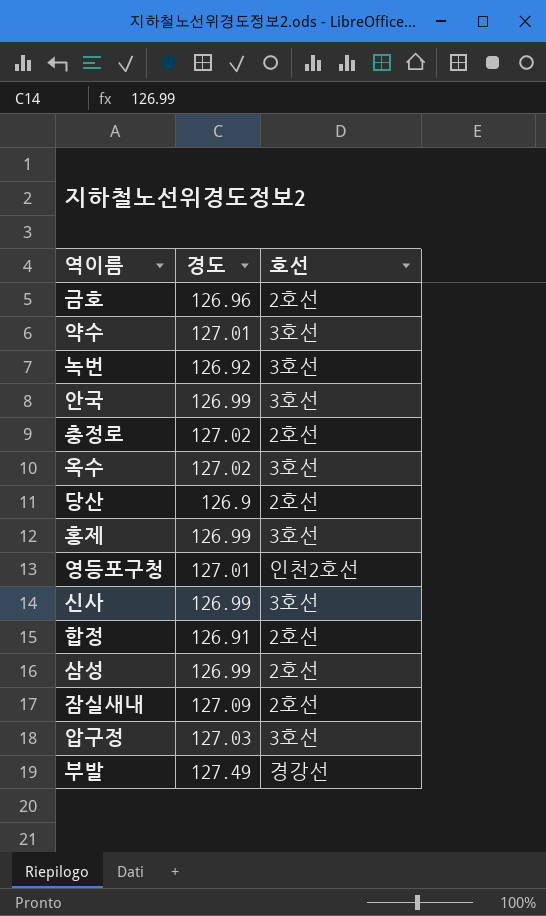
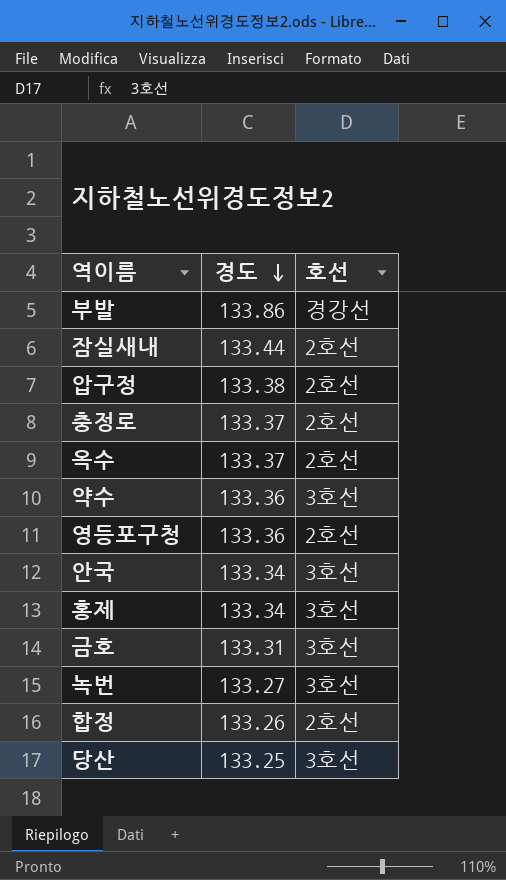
row order: none -> 경도 descending
row 신사: 126.99 | 3호선 -> none
row 삼성: 126.99 | 2호선 -> none
부발 | 경도: 127.49 -> 133.86
잠실새내 | 경도: 127.09 -> 133.44
압구정 | 경도: 127.03 -> 133.38
압구정 | 호선: 3호선 -> 2호선
충정로 | 경도: 127.02 -> 133.37
옥수 | 경도: 127.02 -> 133.37
옥수 | 호선: 3호선 -> 2호선
약수 | 경도: 127.01 -> 133.36
영등포구청 | 경도: 127.01 -> 133.36
영등포구청 | 호선: 인천2호선 -> 2호선
안국 | 경도: 126.99 -> 133.34
홍제 | 경도: 126.99 -> 133.34
금호 | 경도: 126.96 -> 133.31
금호 | 호선: 2호선 -> 3호선
녹번 | 경도: 126.92 -> 133.27
합정 | 경도: 126.91 -> 133.26
당산 | 경도: 126.9 -> 133.25
당산 | 호선: 2호선 -> 3호선

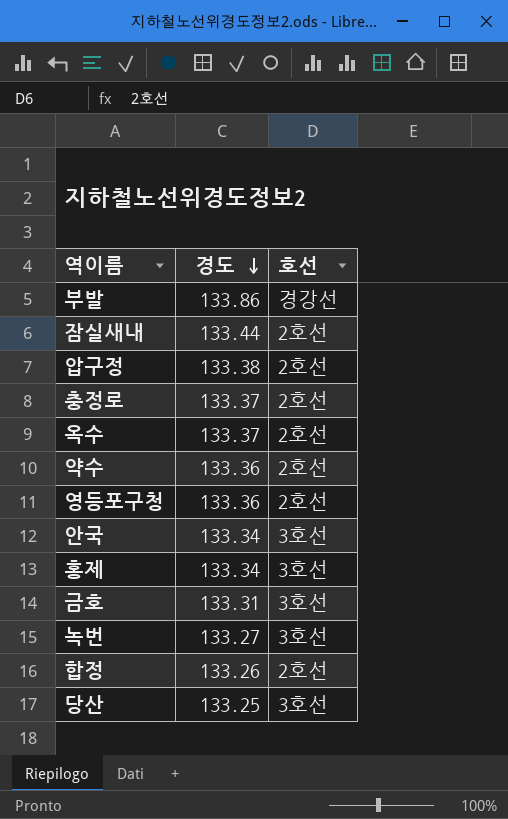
약수 | 호선: 3호선 -> 2호선

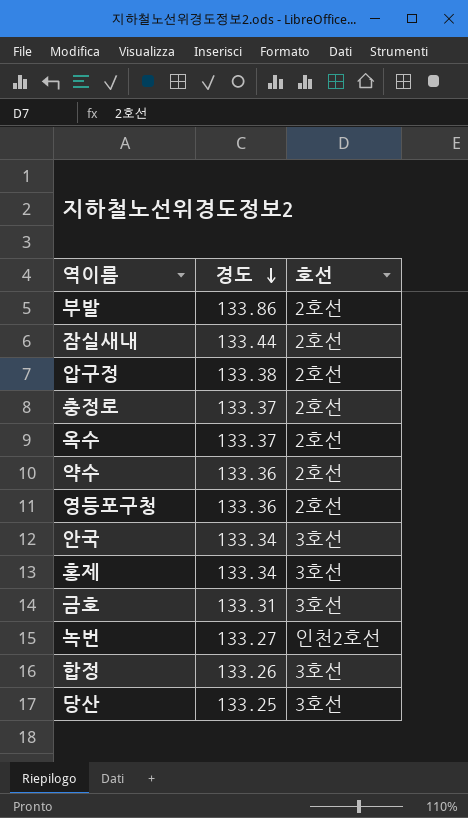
부발 | 호선: 경강선 -> 2호선
녹번 | 호선: 3호선 -> 인천2호선
합정 | 호선: 2호선 -> 3호선

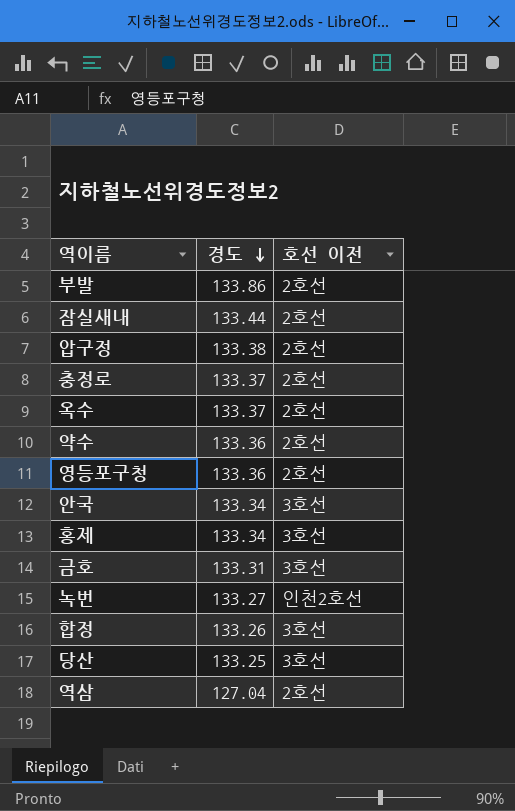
column name: 호선 -> 호선 이전
row 역삼: none -> 127.04 | 2호선

